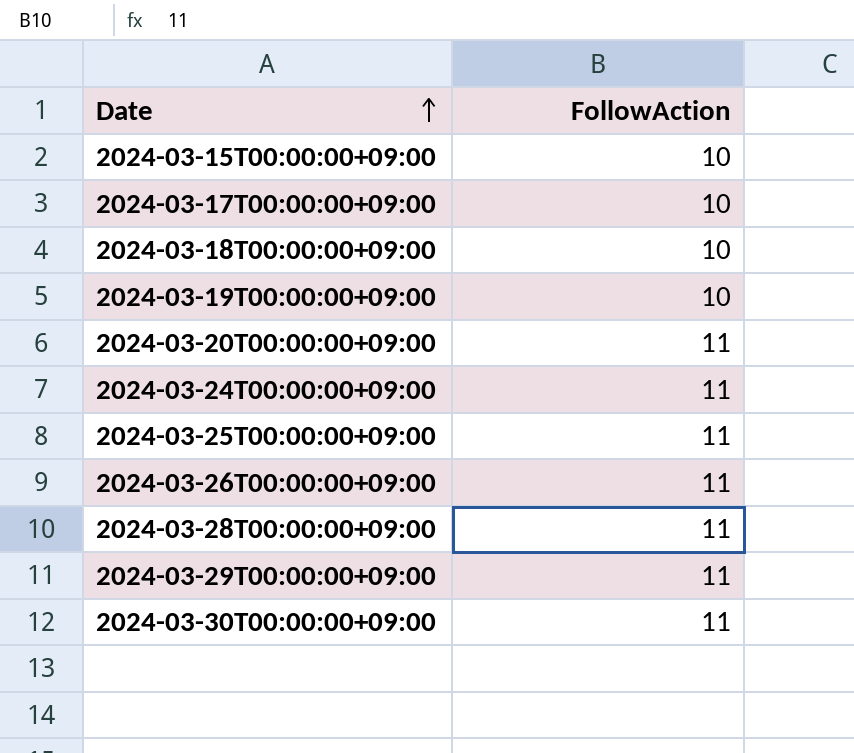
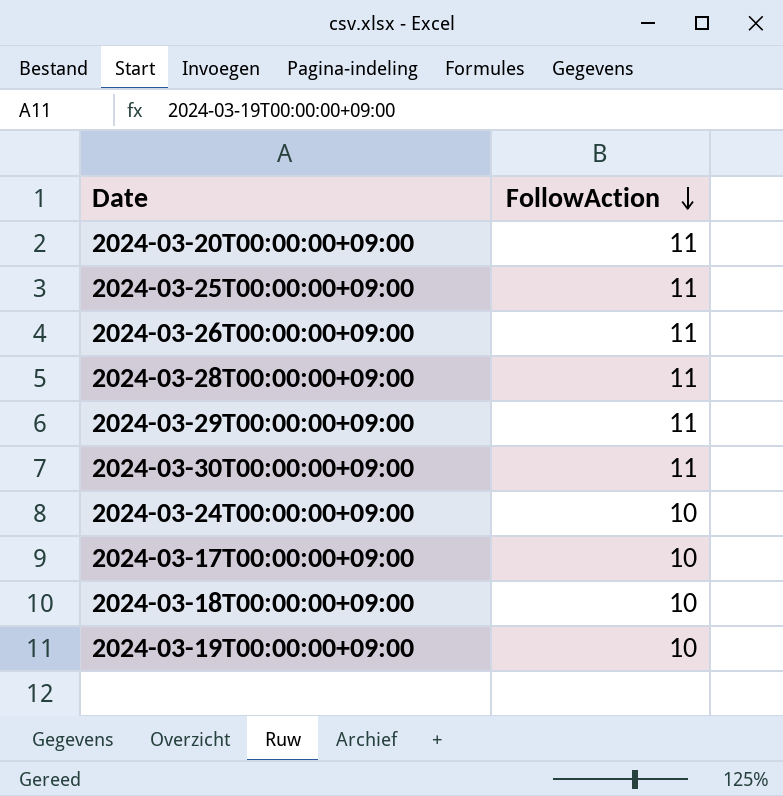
row order: Date ascending -> FollowAction descending
row 2024-03-15T00:00:00+09:00: 10 -> none
2024-03-24T00:00:00+09:00 | FollowAction: 11 -> 10

